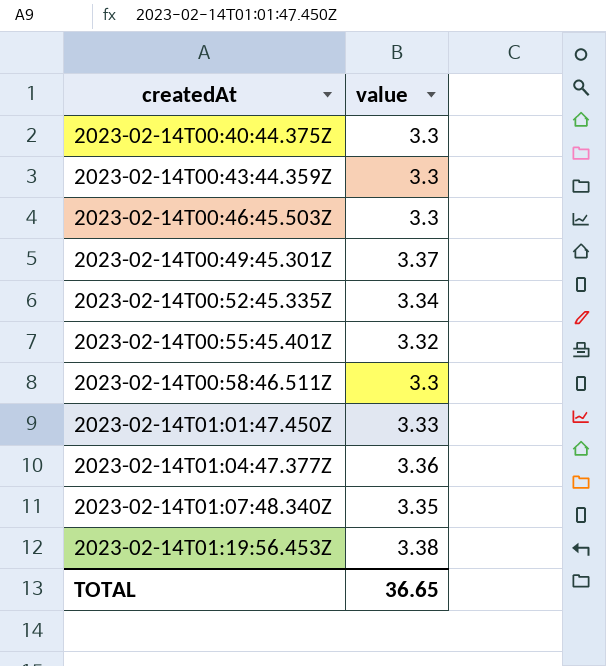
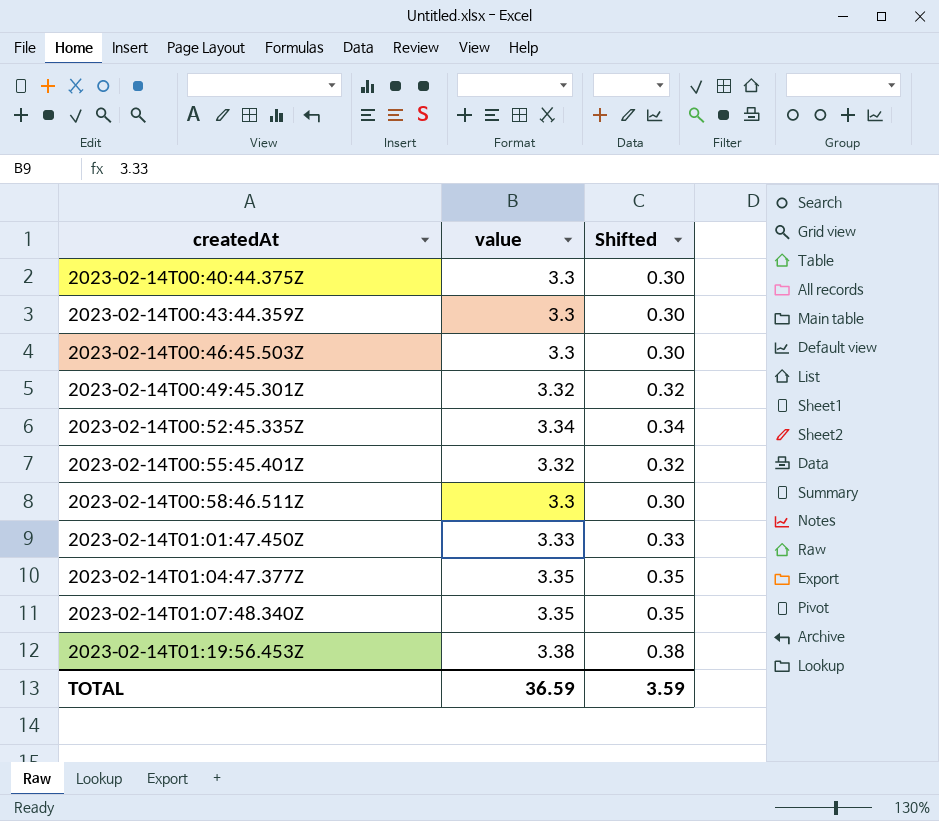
column Shifted | formula: none -> [value] - 3
2023-02-14T00:49:45.301Z | value: 3.37 -> 3.32
2023-02-14T01:04:47.377Z | value: 3.36 -> 3.35
TOTAL | value: 36.65 -> 36.59

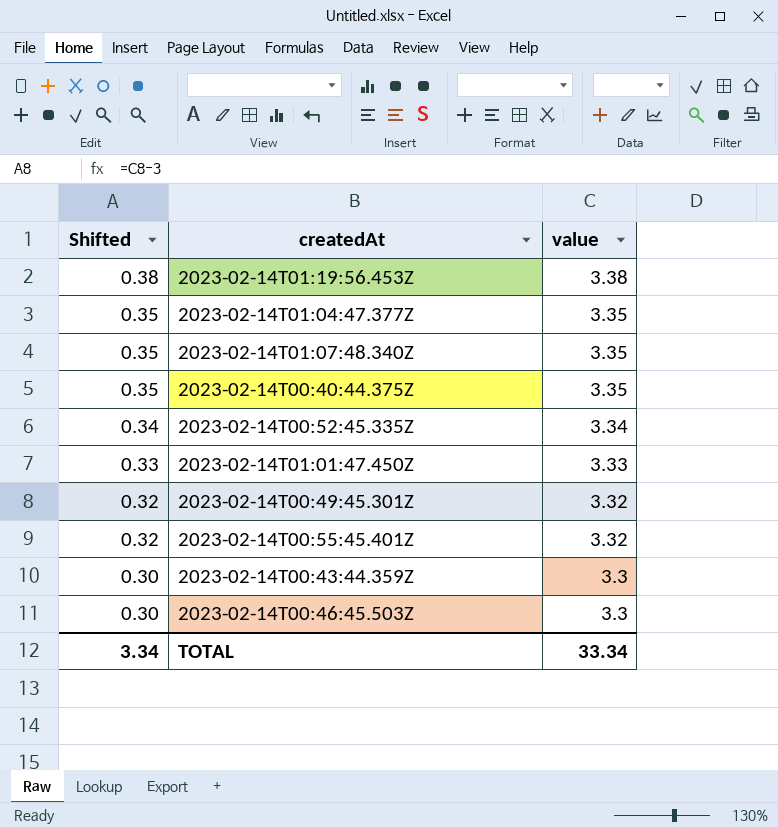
row order: createdAt ascending -> Shifted descending
column Shifted | position: 3 -> 1
row 2023-02-14T00:58:46.511Z: 3.3 | 0.30 -> none
2023-02-14T00:40:44.375Z | Shifted: 0.30 -> 0.35
2023-02-14T00:40:44.375Z | value: 3.3 -> 3.35
TOTAL | Shifted: 3.59 -> 3.34
TOTAL | value: 36.59 -> 33.34

